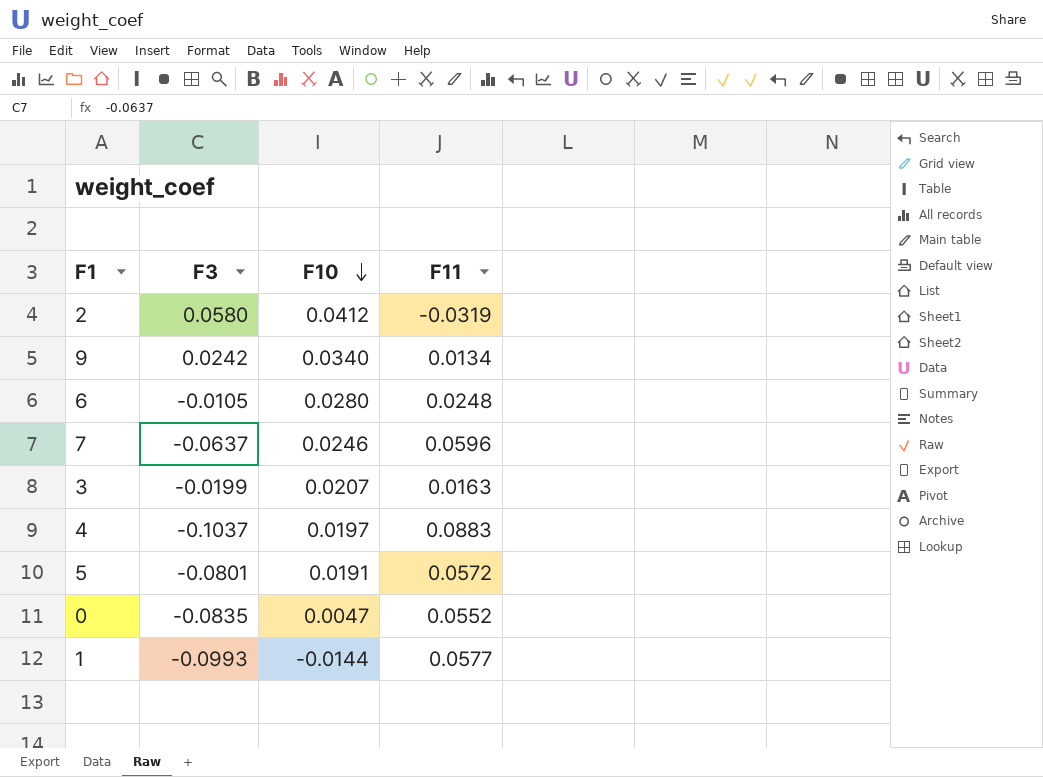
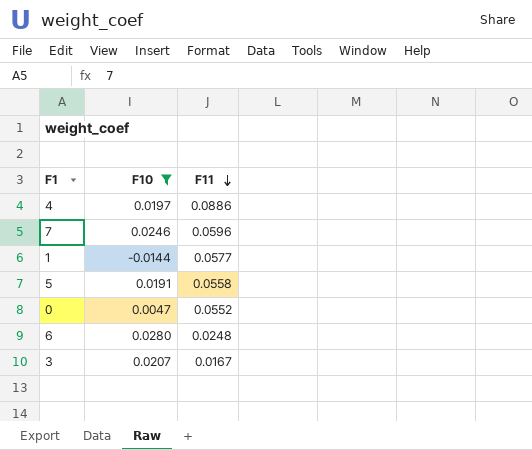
filter: none -> F10 <= 0.0280
row order: F10 descending -> F11 descending
column F3 | position: 2 -> none
4 | F11: 0.0883 -> 0.0886
5 | F11: 0.0572 -> 0.0558
3 | F11: 0.0163 -> 0.0167

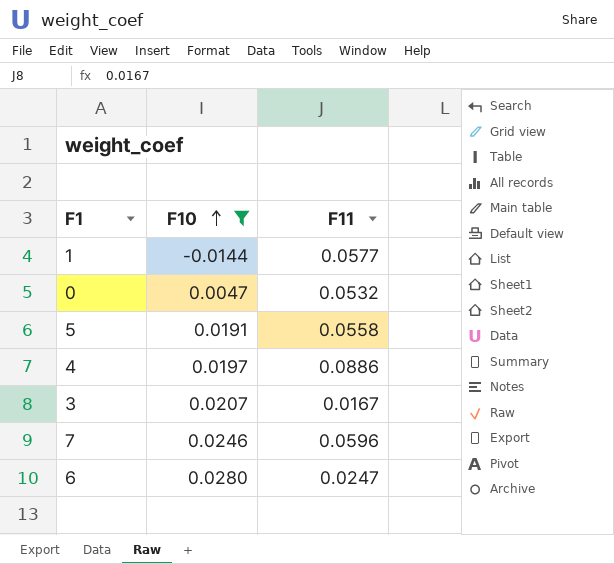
row order: F11 descending -> F10 ascending
0 | F11: 0.0552 -> 0.0532
6 | F11: 0.0248 -> 0.0247

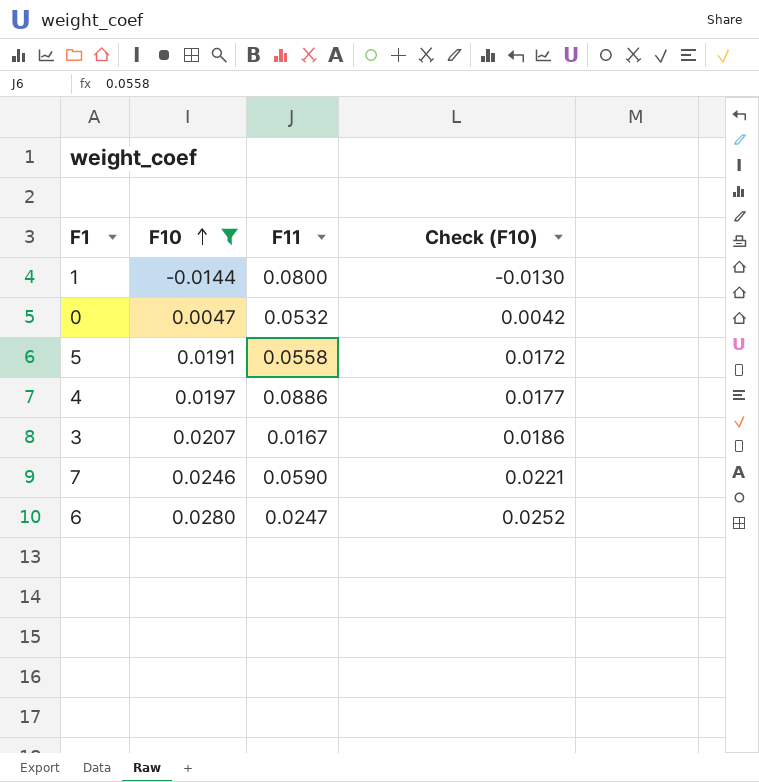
column Check (F10) | formula: none -> [F10] * 0.9
1 | F11: 0.0577 -> 0.0800
7 | F11: 0.0596 -> 0.0590

